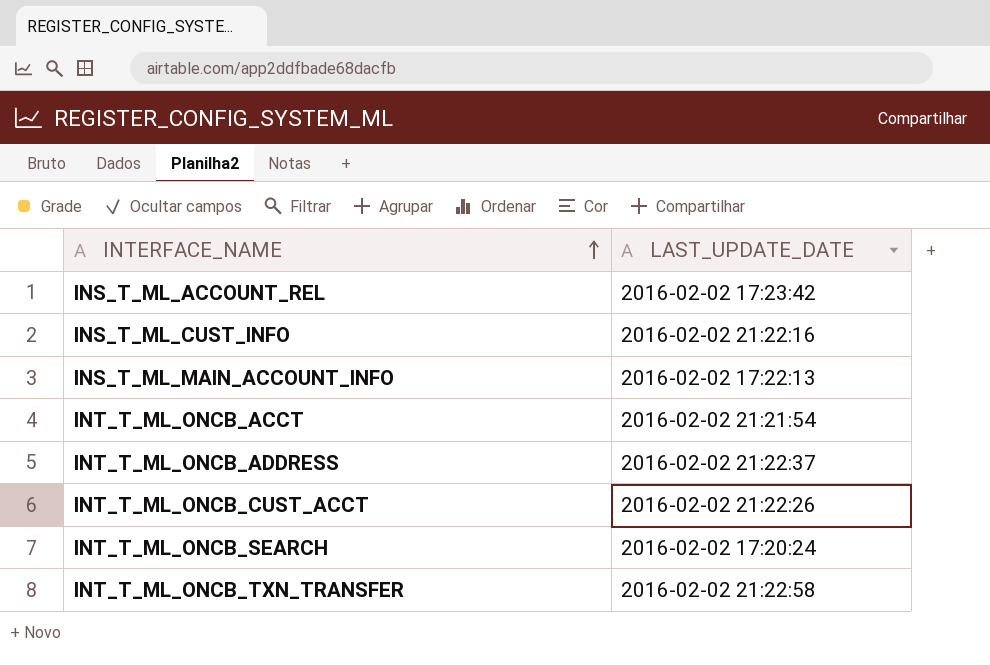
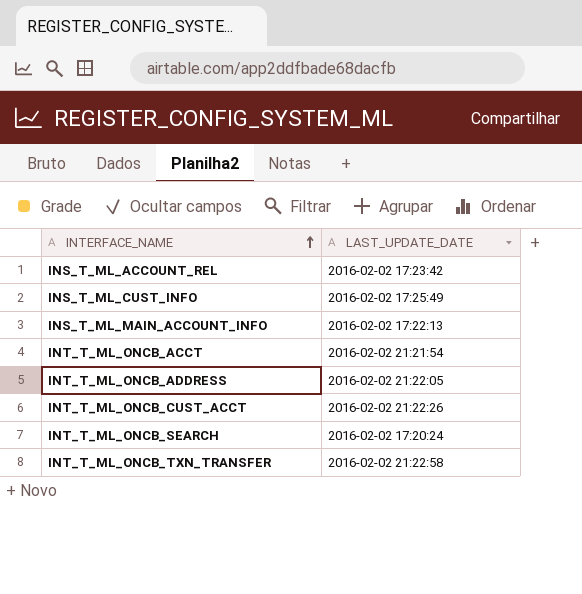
INS_T_ML_CUST_INFO | LAST_UPDATE_DATE: 2016-02-02 21:22:16 -> 2016-02-02 17:25:49
INT_T_ML_ONCB_ADDRESS | LAST_UPDATE_DATE: 2016-02-02 21:22:37 -> 2016-02-02 21:22:05

